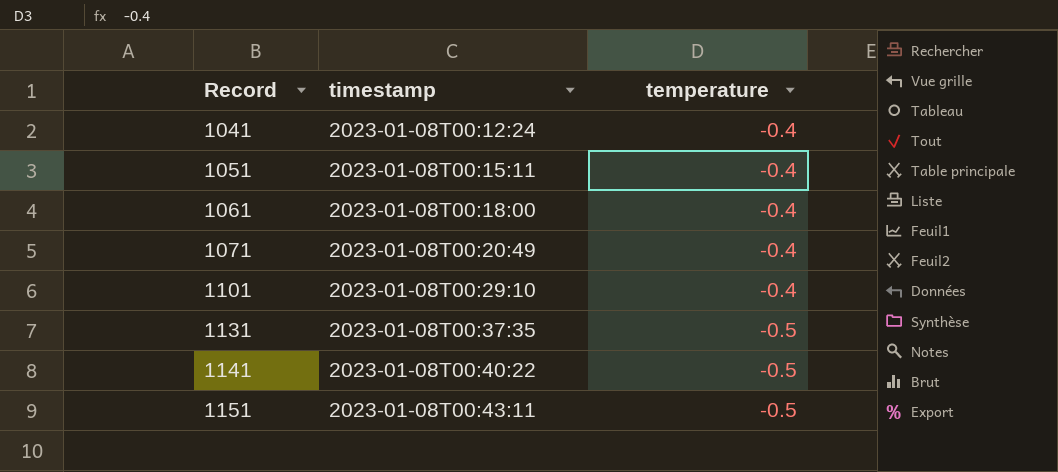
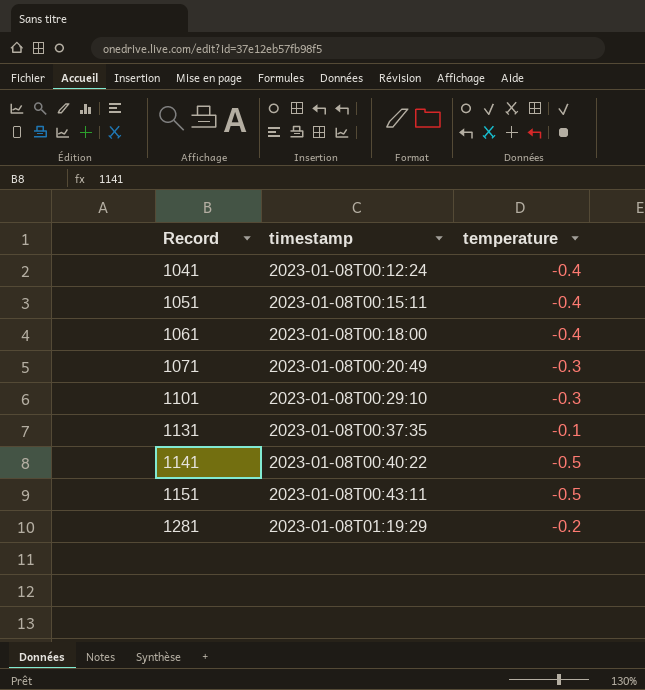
1071 | temperature: -0.4 -> -0.3
1101 | temperature: -0.4 -> -0.3
1131 | temperature: -0.5 -> -0.1
row 1281: none -> 2023-01-08T01:19:29 | -0.2

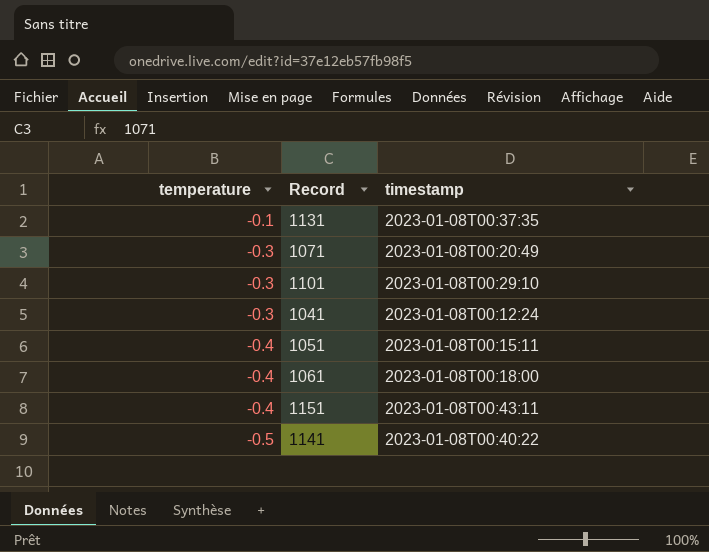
row order: Record ascending -> temperature descending
column temperature | position: 3 -> 1
row 1281: 2023-01-08T01:19:29 | -0.2 -> none
1041 | temperature: -0.4 -> -0.3
1151 | temperature: -0.5 -> -0.4

